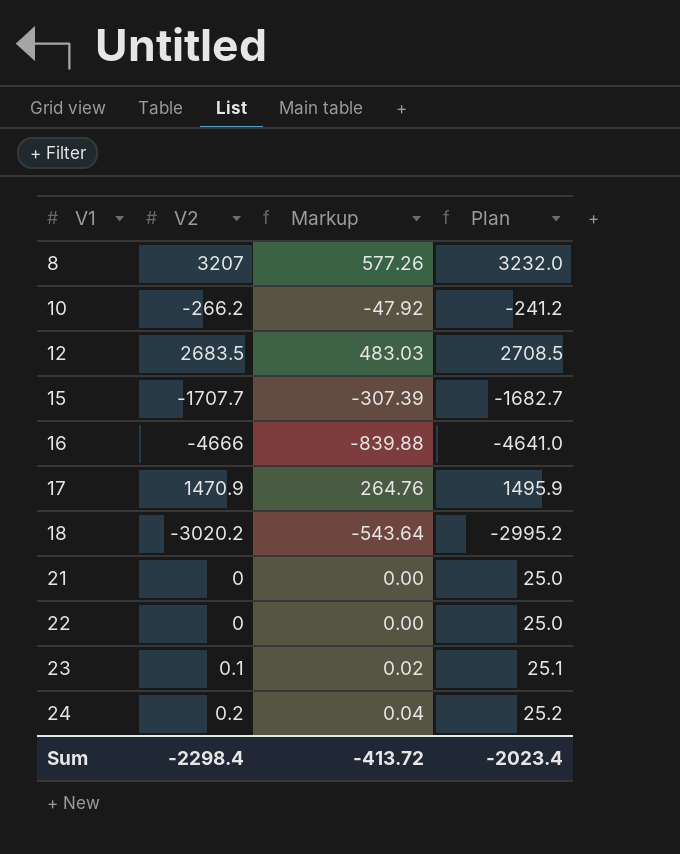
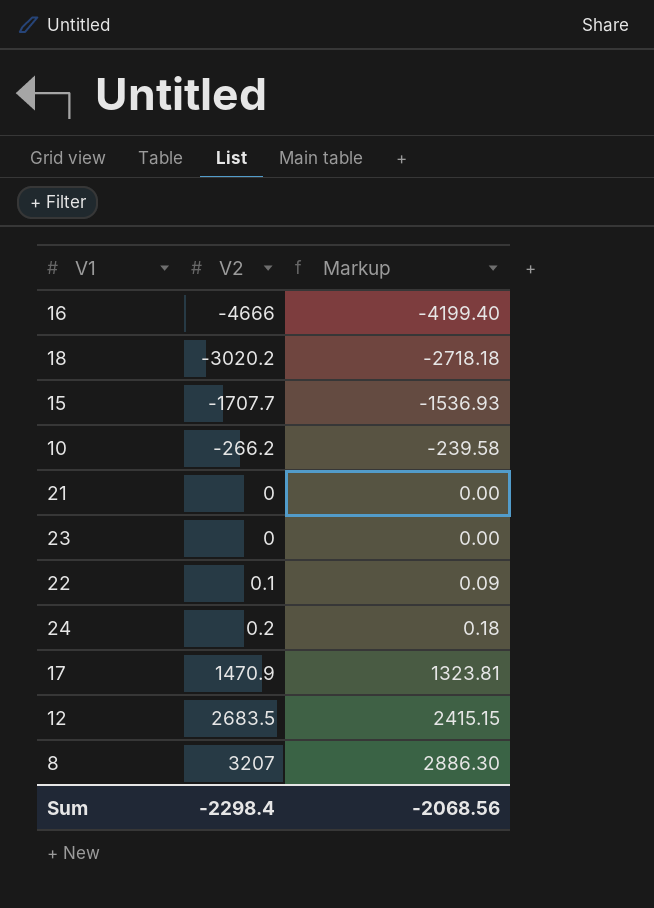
row order: V1 ascending -> V2 ascending
column Plan | formula: [V2] + 25 -> none
column Markup | formula: [V2] * 0.18 -> [V2] * 0.9
23 | V2: 0.1 -> 0
22 | V2: 0 -> 0.1
Sum | Markup: -413.72 -> -2068.56

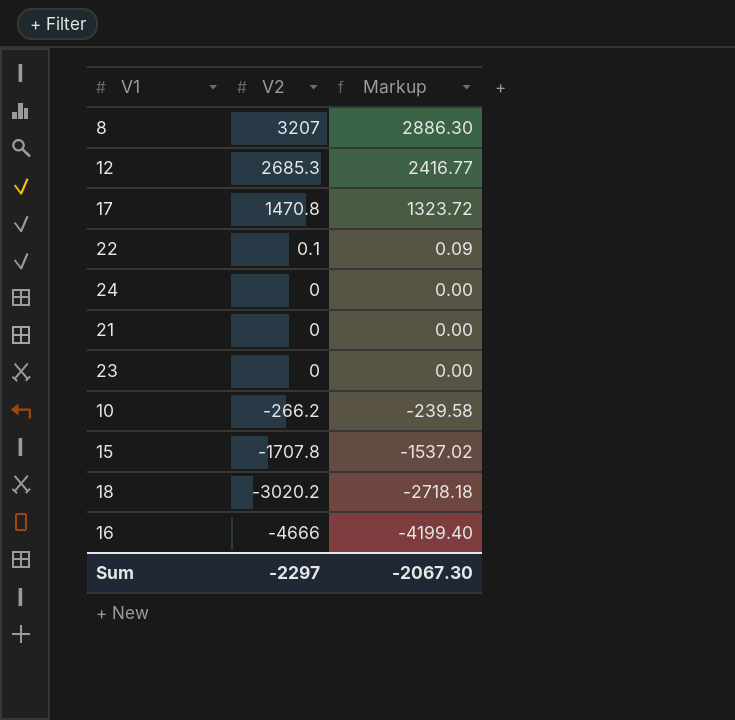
row order: V2 ascending -> V2 descending
12 | V2: 2683.5 -> 2685.3
12 | Markup: 2415.15 -> 2416.77
17 | V2: 1470.9 -> 1470.8
17 | Markup: 1323.81 -> 1323.72
24 | V2: 0.2 -> 0
24 | Markup: 0.18 -> 0.00
15 | V2: -1707.7 -> -1707.8
15 | Markup: -1536.93 -> -1537.02
Sum | V2: -2298.4 -> -2297
Sum | Markup: -2068.56 -> -2067.30

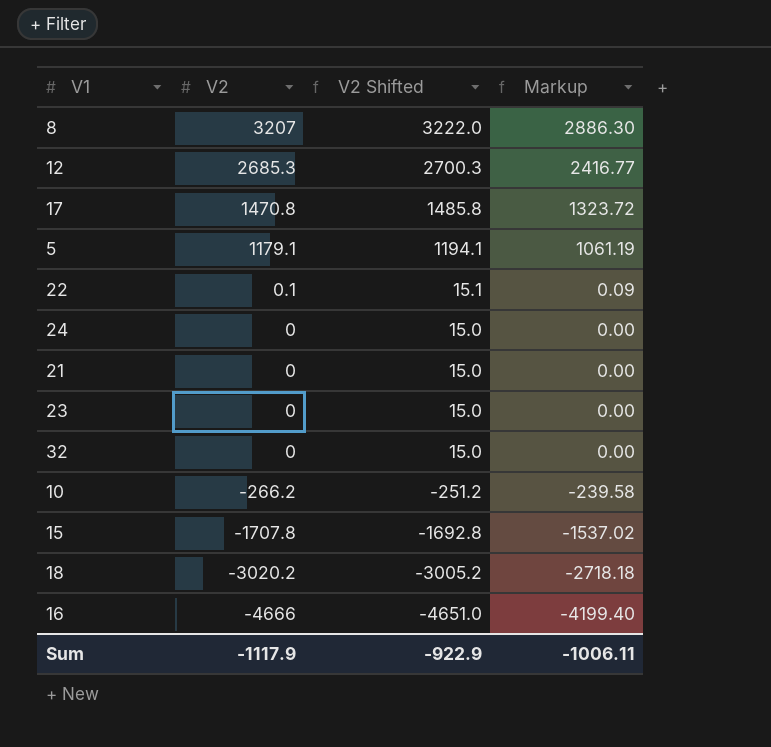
column V2 Shifted | formula: none -> [V2] + 15
row 5: none -> 1179.1 | 1194.1 | 1061.19
row 32: none -> 0 | 15.0 | 0.00
Sum | V2: -2297 -> -1117.9
Sum | Markup: -2067.30 -> -1006.11

